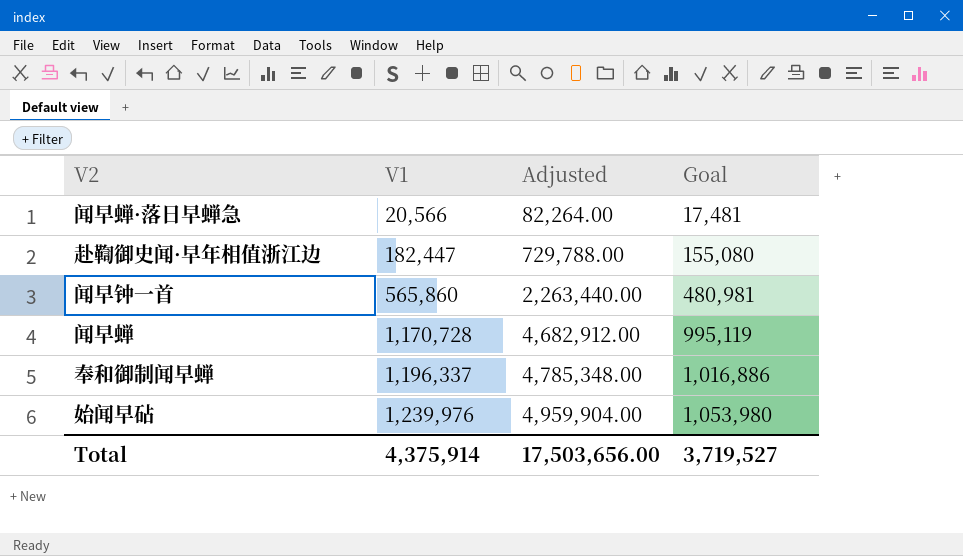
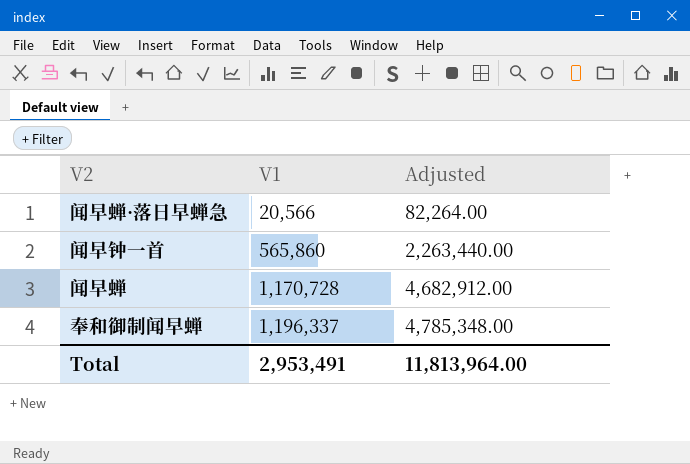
column Goal | formula: [V1] * 0.85 -> none
row 赴鞫御史闻·早年相值浙江边: 182,447 | 729,788.00 | 155,080 -> none
row 始闻早砧: 1,239,976 | 4,959,904.00 | 1,053,980 -> none
Total | V1: 4,375,914 -> 2,953,491
Total | Adjusted: 17,503,656.00 -> 11,813,964.00

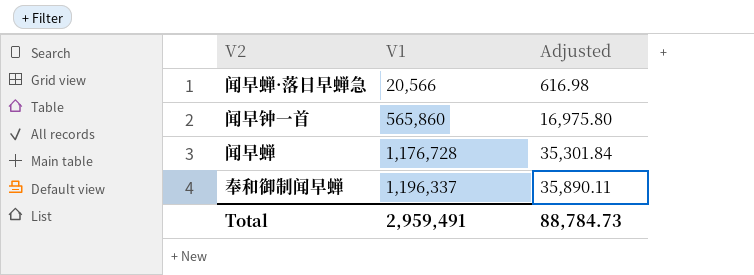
column Adjusted | formula: [V1] * 4 -> [V1] * 0.03
闻早蝉 | V1: 1,170,728 -> 1,176,728
Total | V1: 2,953,491 -> 2,959,491
Total | Adjusted: 11,813,964.00 -> 88,784.73

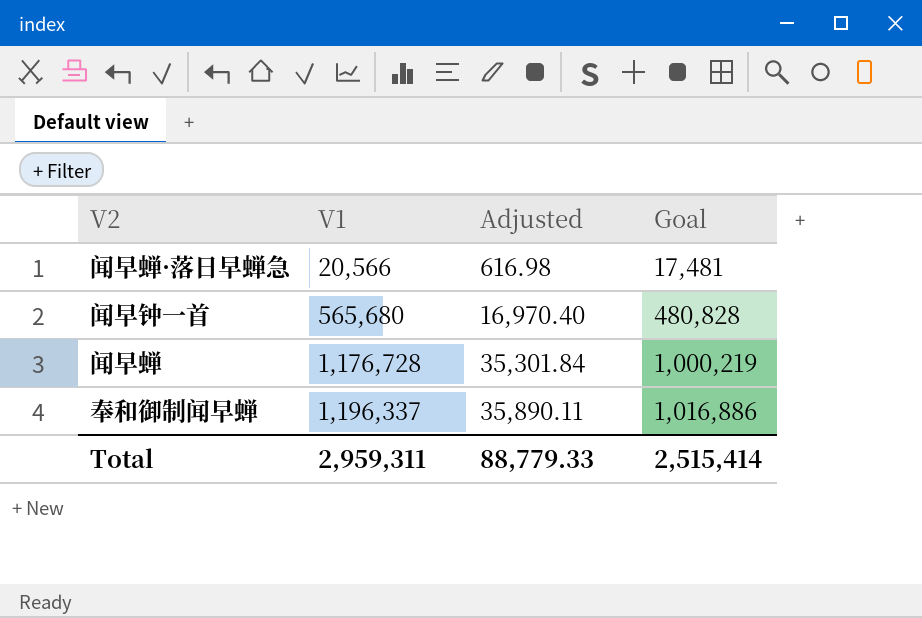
column Goal | formula: none -> [V1] * 0.85
闻早钟一首 | V1: 565,860 -> 565,680
闻早钟一首 | Adjusted: 16,975.80 -> 16,970.40
Total | V1: 2,959,491 -> 2,959,311
Total | Adjusted: 88,784.73 -> 88,779.33

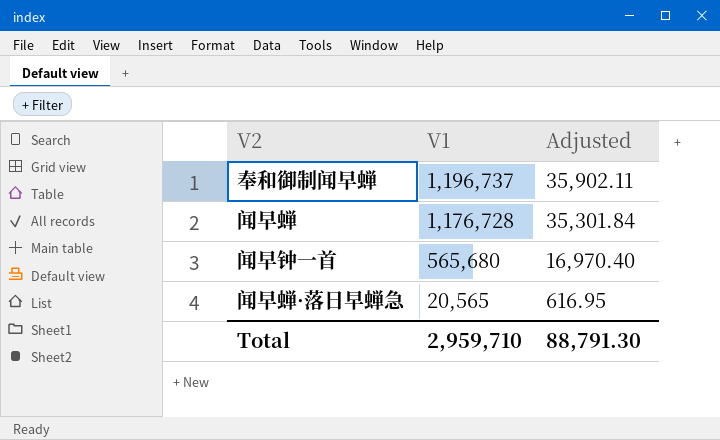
row order: V1 ascending -> V1 descending
column Goal | formula: [V1] * 0.85 -> none
奉和御制闻早蝉 | V1: 1,196,337 -> 1,196,737
奉和御制闻早蝉 | Adjusted: 35,890.11 -> 35,902.11
闻早蝉·落日早蝉急 | V1: 20,566 -> 20,565
闻早蝉·落日早蝉急 | Adjusted: 616.98 -> 616.95
Total | V1: 2,959,311 -> 2,959,710
Total | Adjusted: 88,779.33 -> 88,791.30

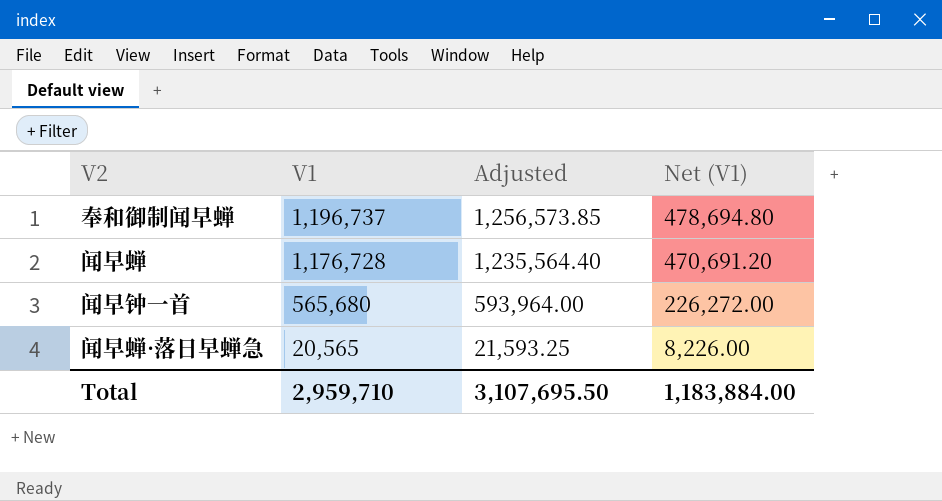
column Adjusted | formula: [V1] * 0.03 -> [V1] * 1.05
column Net (V1) | formula: none -> [V1] * 0.4
Total | Adjusted: 88,791.30 -> 3,107,695.50

